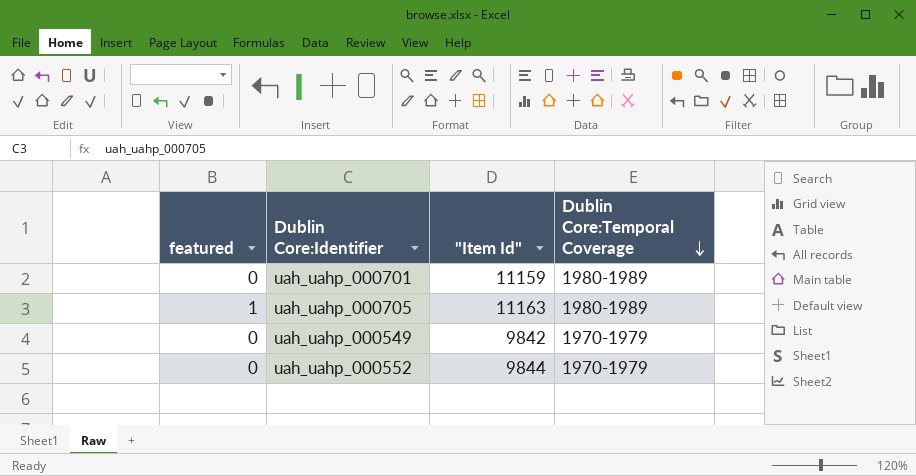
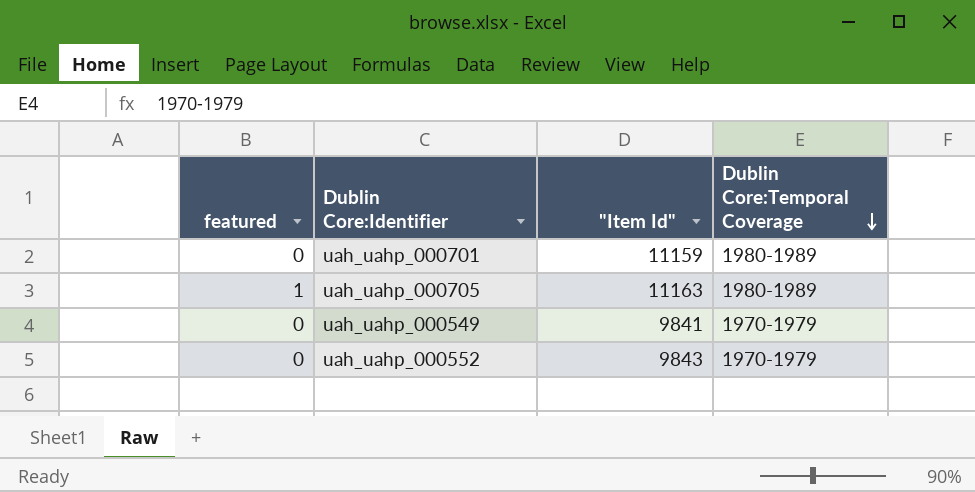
uah_uahp_000549 | "Item Id": 9842 -> 9841
uah_uahp_000552 | "Item Id": 9844 -> 9843

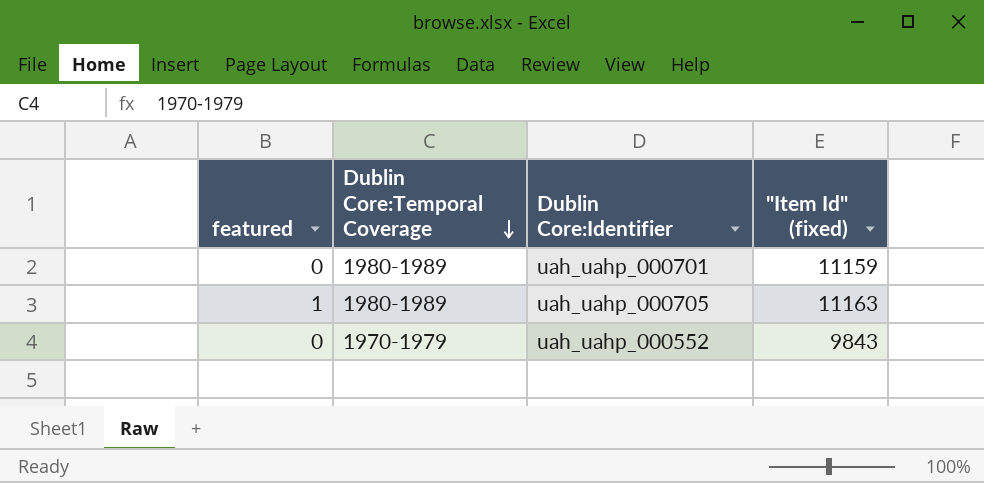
column Dublin Core:Temporal Coverage | position: 4 -> 2
column name: "Item Id" -> "Item Id" (fixed)
row uah_uahp_000549: 0 | 9841 | 1970-1979 -> none

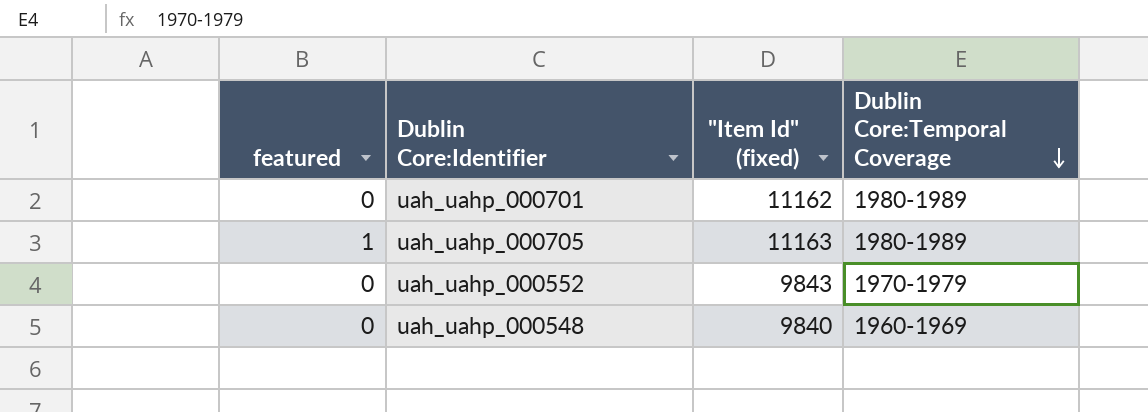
column Dublin Core:Temporal Coverage | position: 2 -> 4
uah_uahp_000701 | "Item Id" (fixed): 11159 -> 11162
row uah_uahp_000548: none -> 0 | 9840 | 1960-1969

